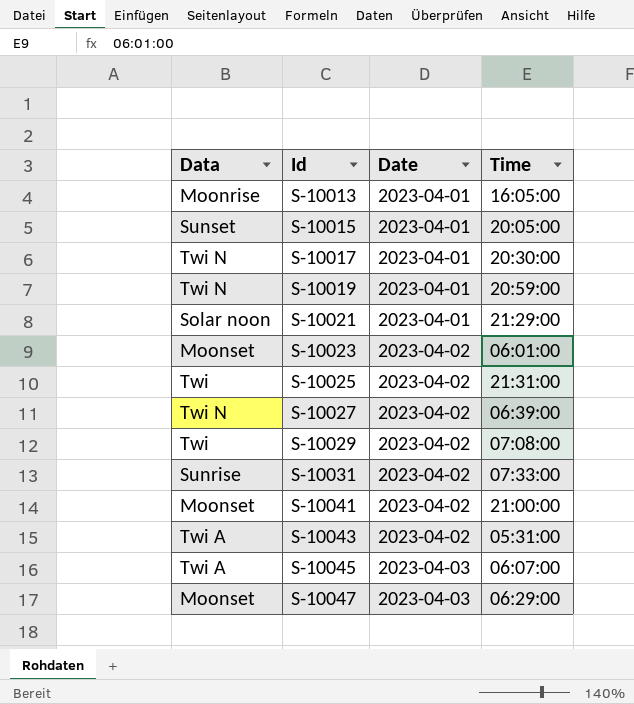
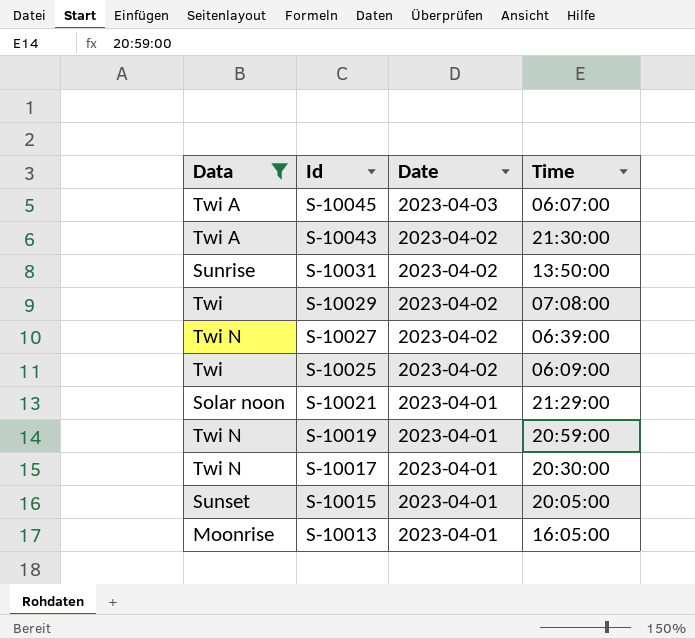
filter: none -> Data != Moonset
row order: Id ascending -> Id descending
S-10043 | Time: 05:31:00 -> 21:30:00
S-10031 | Time: 07:33:00 -> 13:50:00
S-10025 | Time: 21:31:00 -> 06:09:00

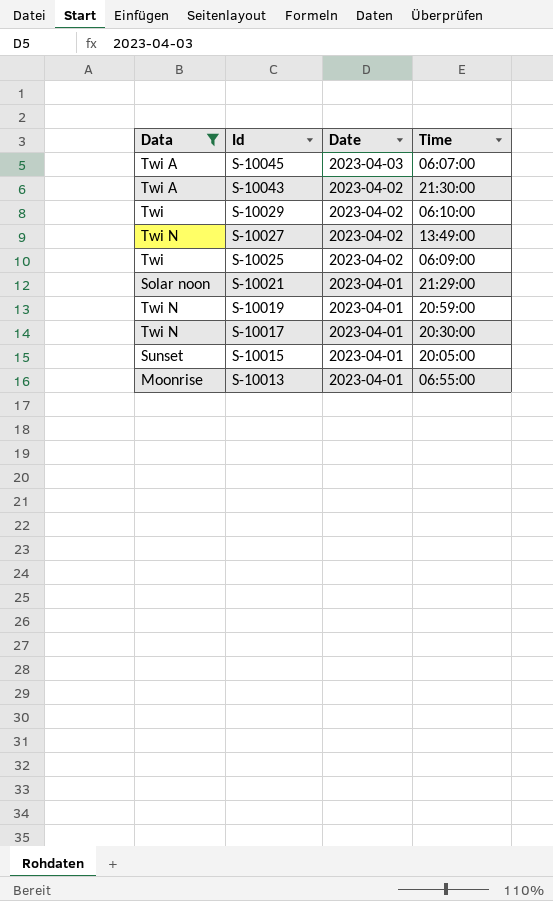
row S-10031: Sunrise | 2023-04-02 | 13:50:00 -> none
S-10029 | Time: 07:08:00 -> 06:10:00
S-10027 | Time: 06:39:00 -> 13:49:00
S-10013 | Time: 16:05:00 -> 06:55:00

